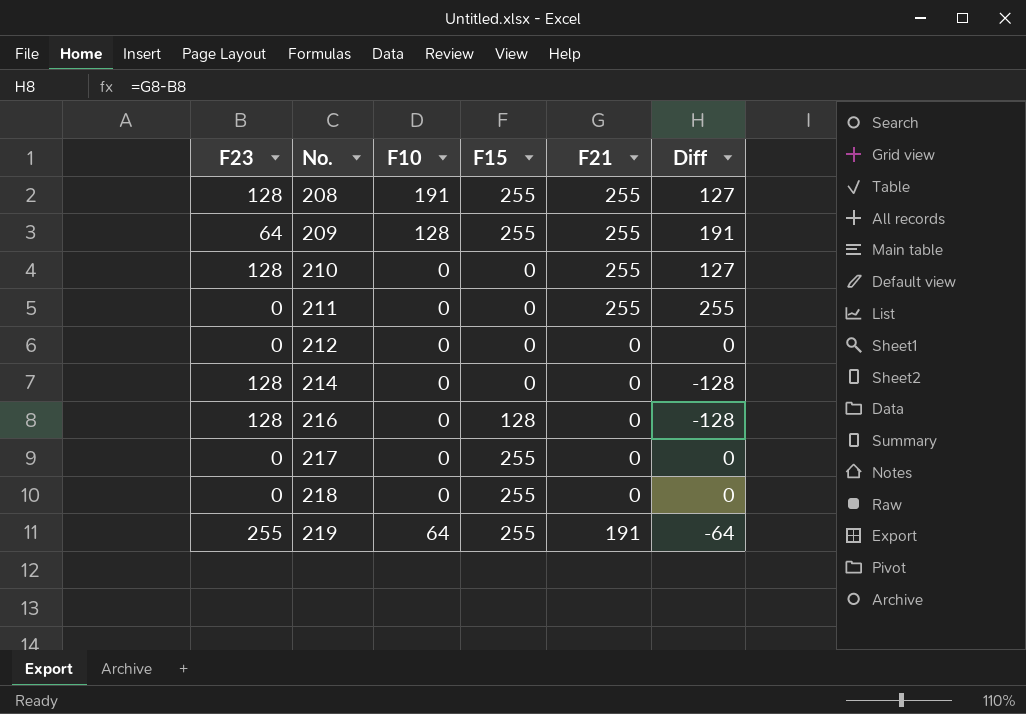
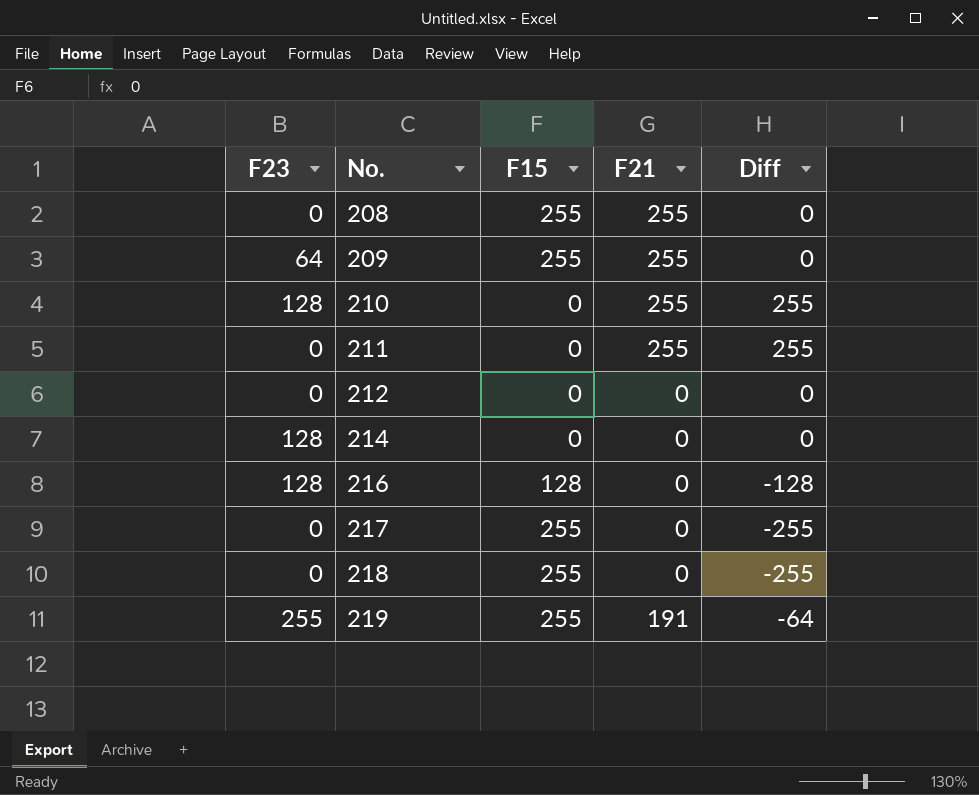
column F10 | position: 3 -> none
column Diff | formula: [F21] - [F23] -> [F21] - [F15]
208 | F23: 128 -> 0

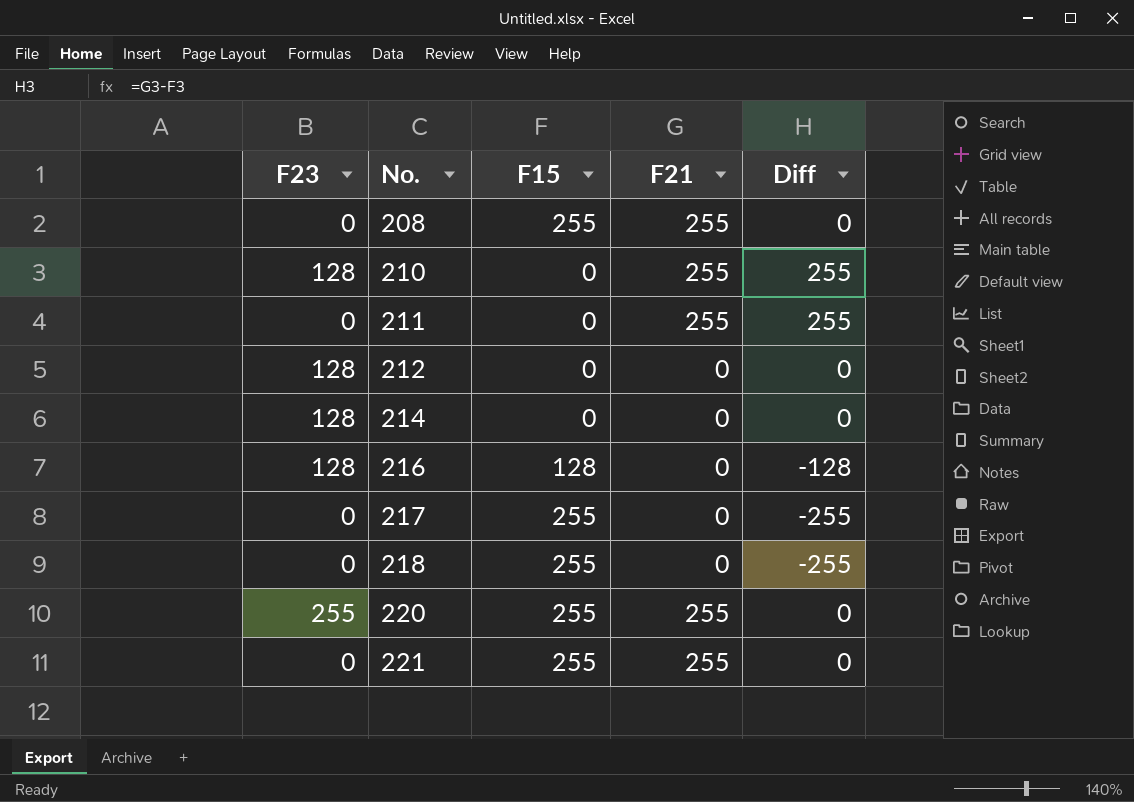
row 209: 64 | 255 | 255 | 0 -> none
row 219: 255 | 255 | 191 | -64 -> none
212 | F23: 0 -> 128
row 220: none -> 255 | 255 | 255 | 0
row 221: none -> 0 | 255 | 255 | 0

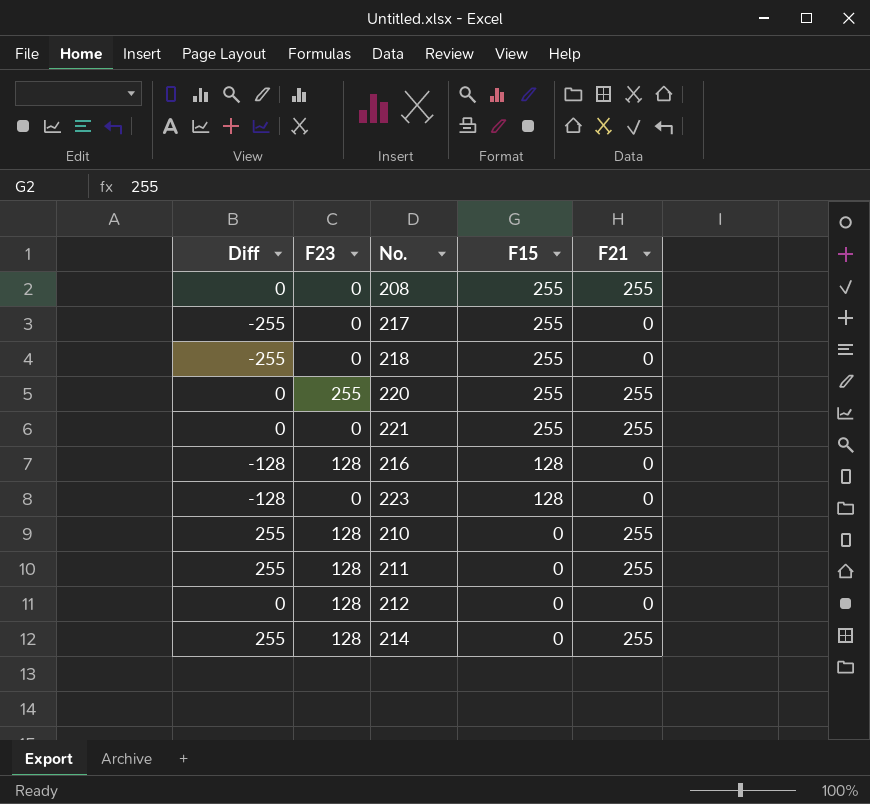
row order: No. ascending -> F15 descending
column Diff | position: 5 -> 1
row 223: none -> -128 | 0 | 128 | 0
211 | F23: 0 -> 128
214 | Diff: 0 -> 255
214 | F21: 0 -> 255

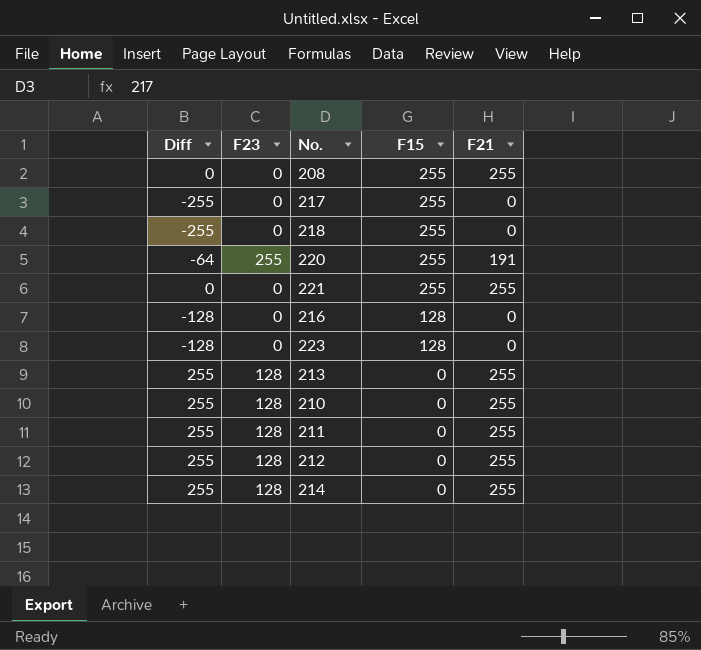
220 | Diff: 0 -> -64
220 | F21: 255 -> 191
216 | F23: 128 -> 0
row 213: none -> 255 | 128 | 0 | 255
212 | Diff: 0 -> 255
212 | F21: 0 -> 255

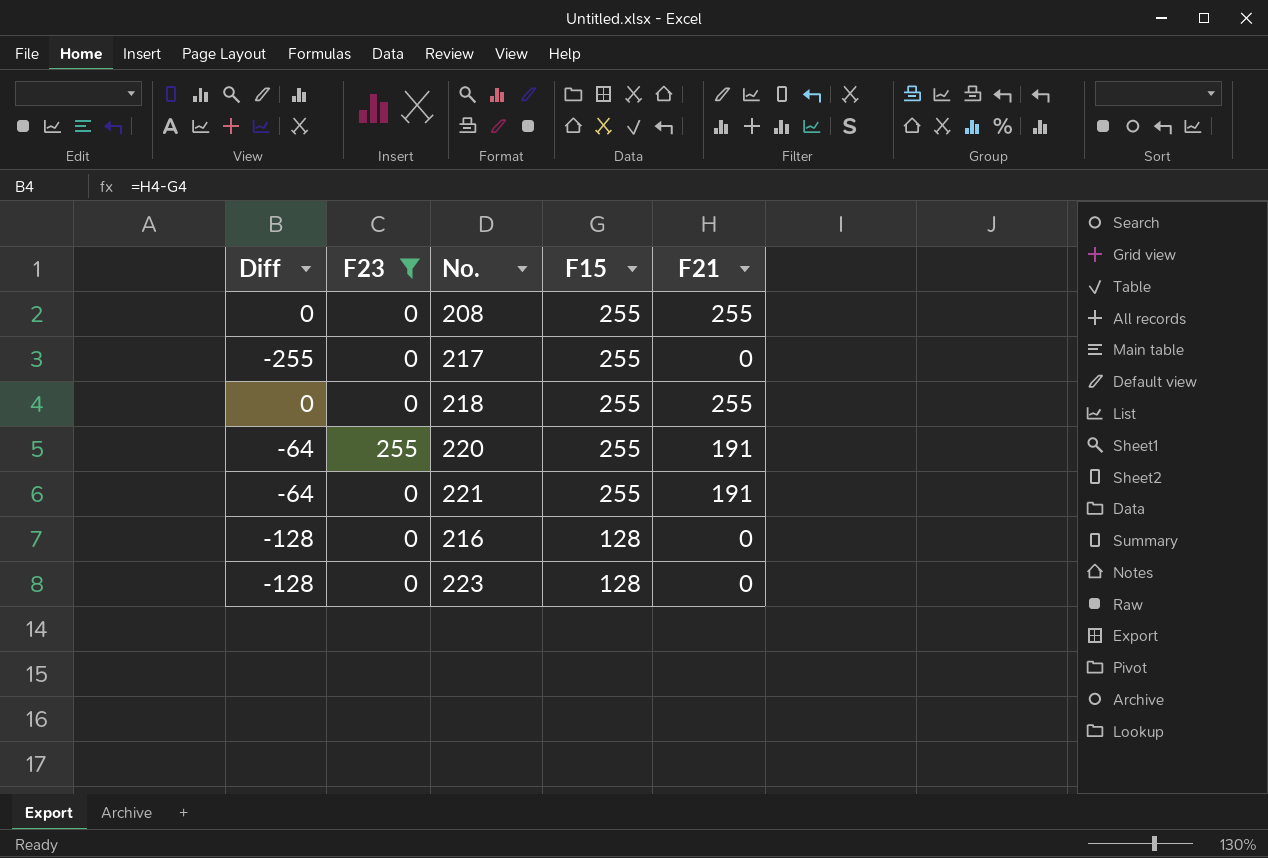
filter: none -> F23 != 128
218 | Diff: -255 -> 0
218 | F21: 0 -> 255
221 | Diff: 0 -> -64
221 | F21: 255 -> 191

